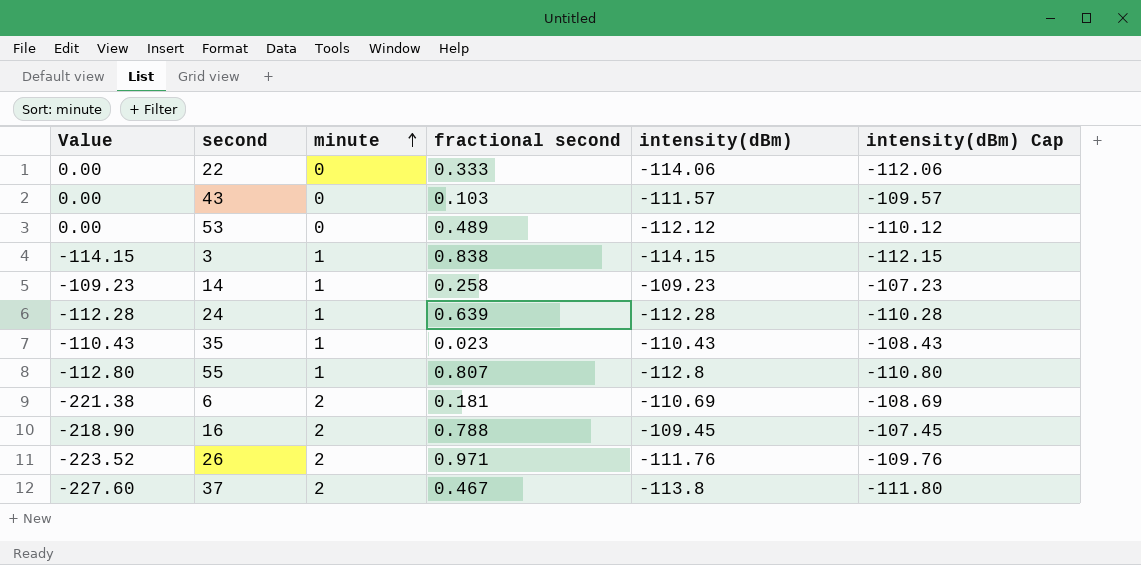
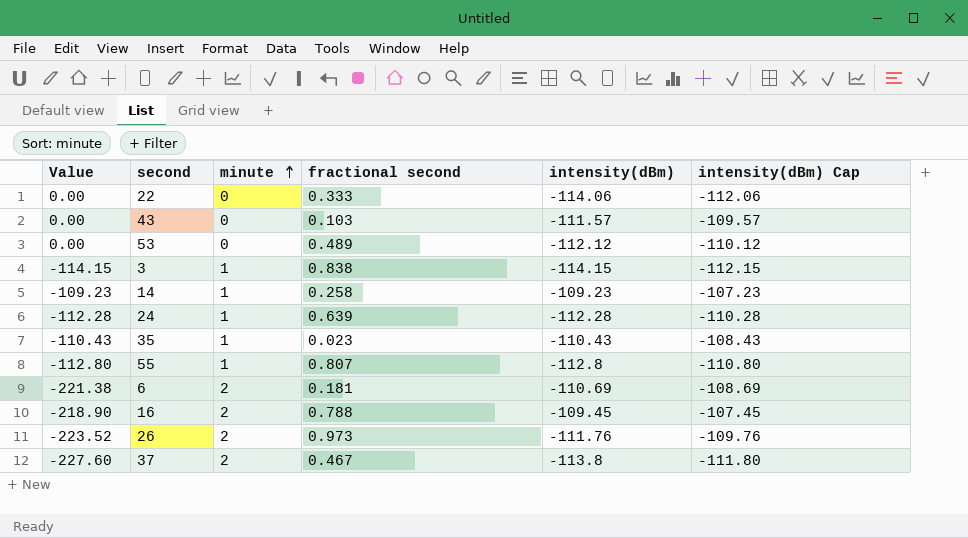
26 | fractional second: 0.971 -> 0.973

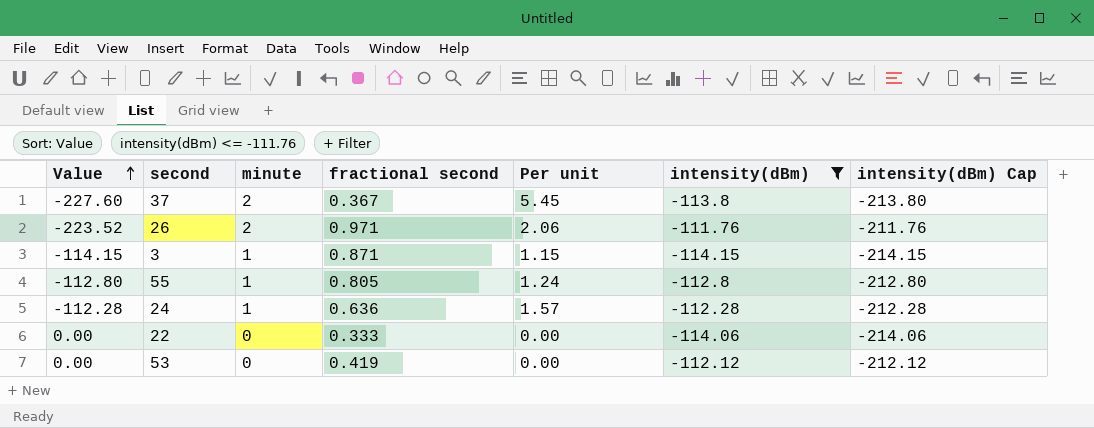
filter: none -> intensity(dBm) <= -111.76
row order: minute ascending -> Value ascending
column Per unit | formula: none -> [minute] / [fractional second]
column intensity(dBm) Cap | formula: [intensity(dBm)] + 2 -> [intensity(dBm)] - 100
37 | fractional second: 0.467 -> 0.367
26 | fractional second: 0.973 -> 0.971
3 | fractional second: 0.838 -> 0.871
55 | fractional second: 0.807 -> 0.805
24 | fractional second: 0.639 -> 0.636
53 | fractional second: 0.489 -> 0.419

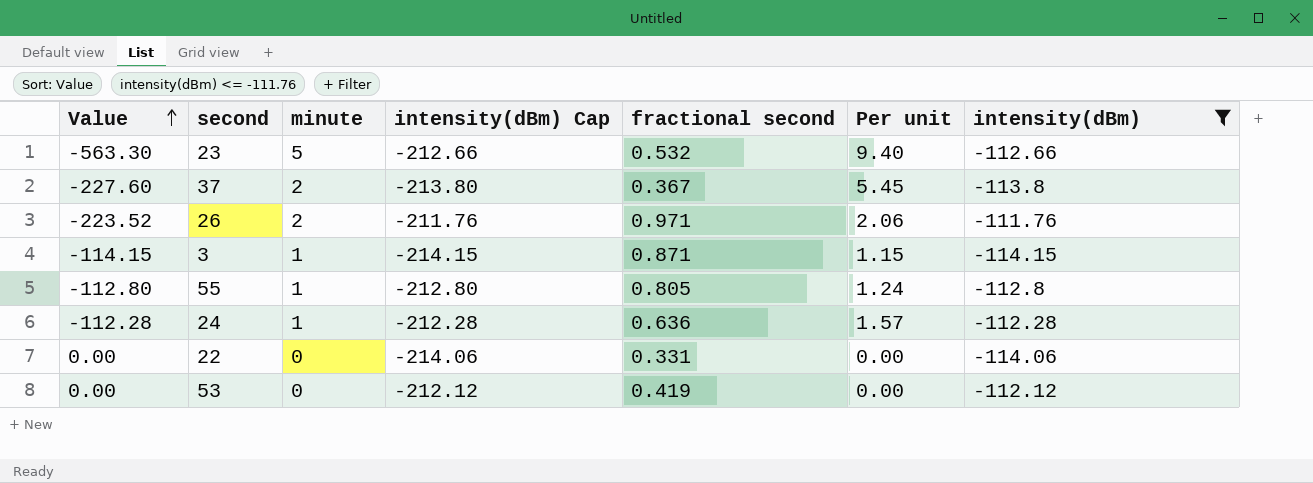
column intensity(dBm) Cap | position: 7 -> 4
row 23: none -> -563.30 | 5 | -212.66 | 0.532 | 9.40 | -112.66
22 | fractional second: 0.333 -> 0.331

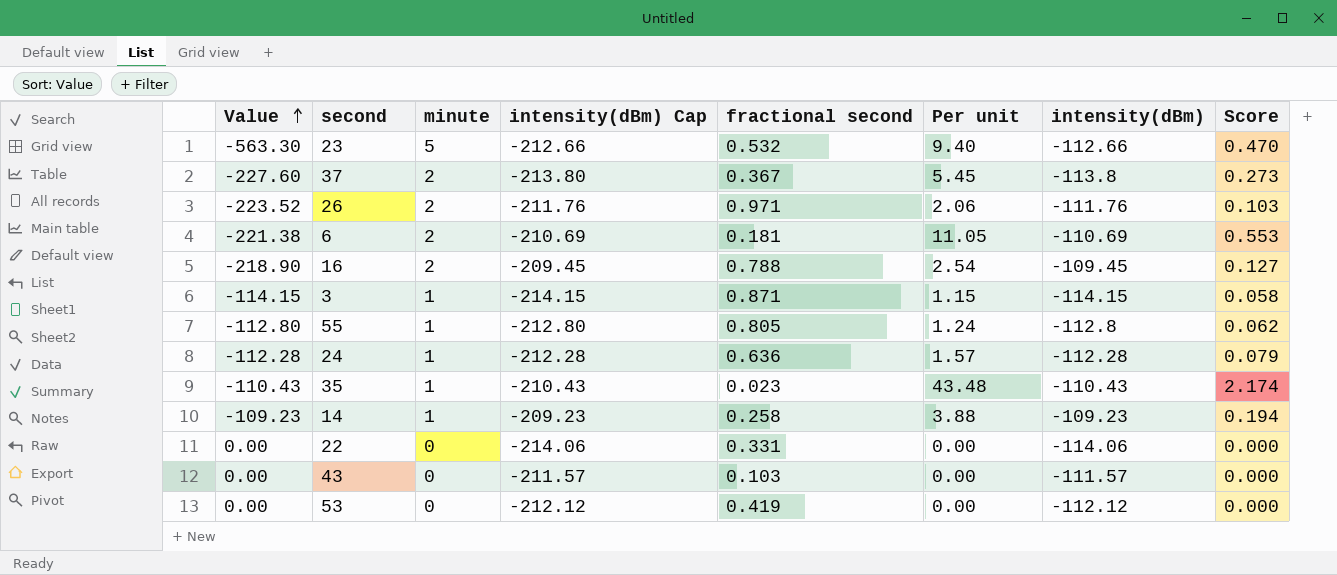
filter: intensity(dBm) <= -111.76 -> none
column Score | formula: none -> [Per unit] * 0.05

